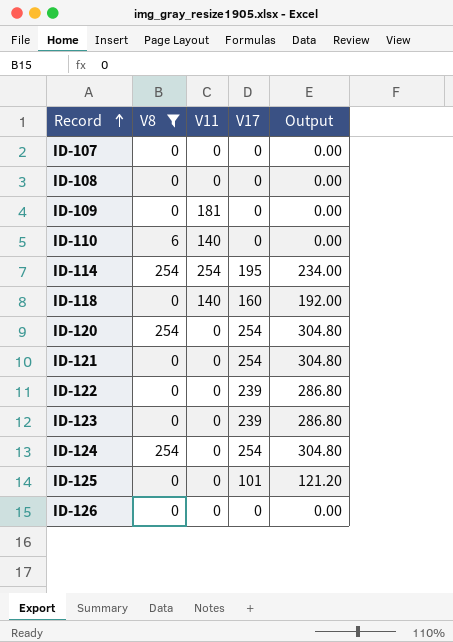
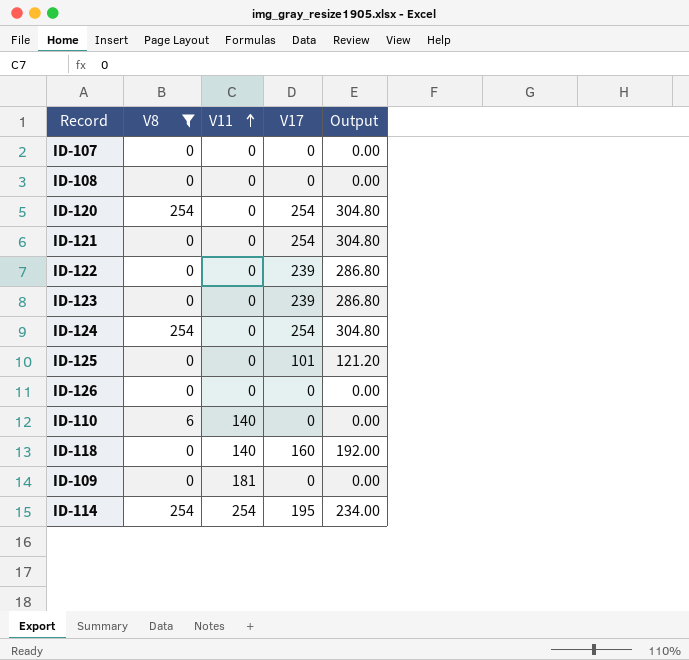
row order: Record ascending -> V11 ascending

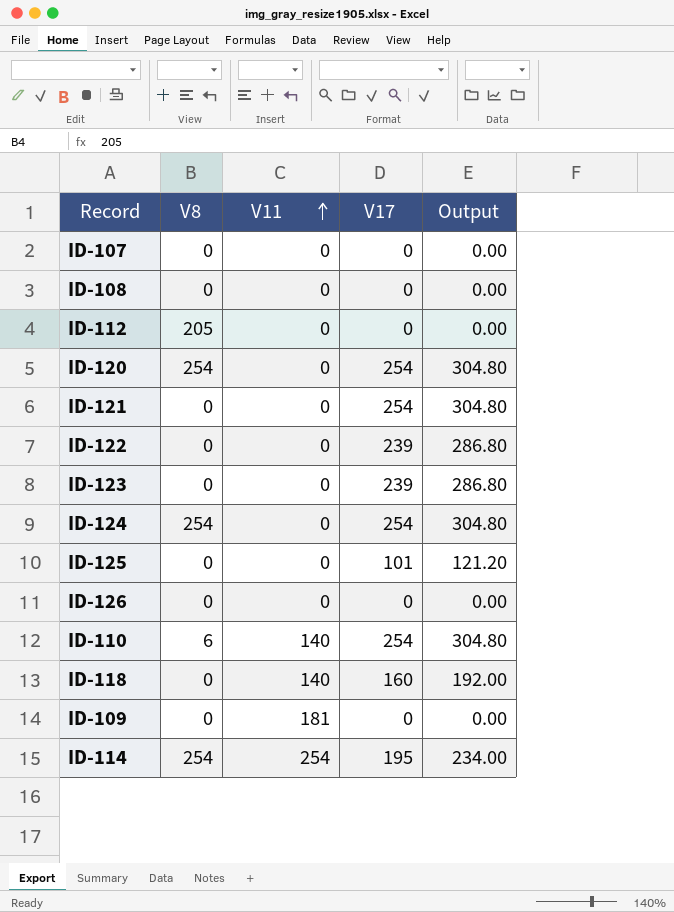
filter: V8 != 205 -> none
ID-110 | V17: 0 -> 254
ID-110 | Output: 0.00 -> 304.80

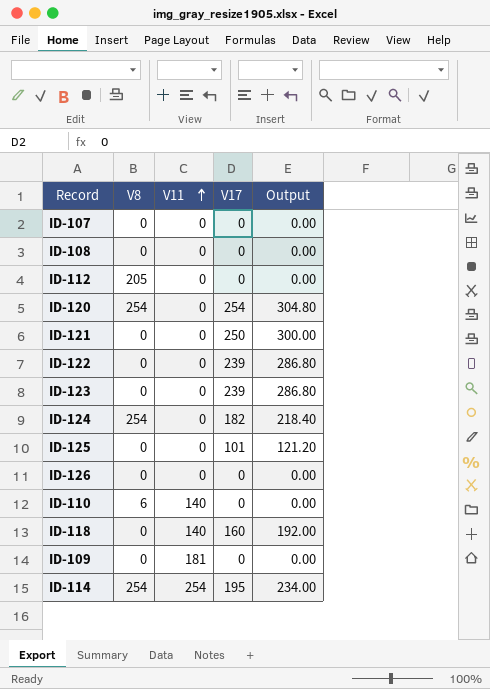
ID-121 | V17: 254 -> 250
ID-121 | Output: 304.80 -> 300.00
ID-124 | V17: 254 -> 182
ID-124 | Output: 304.80 -> 218.40
ID-110 | V17: 254 -> 0
ID-110 | Output: 304.80 -> 0.00

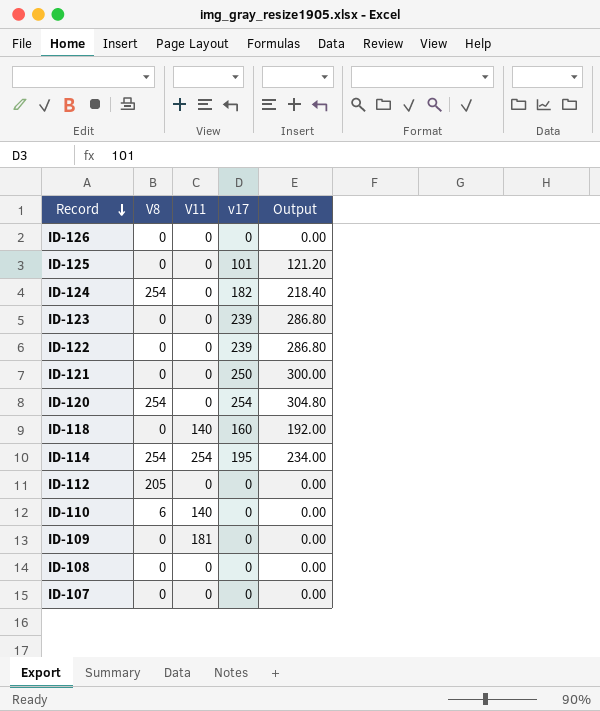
row order: V11 ascending -> Record descending
column name: V17 -> v17

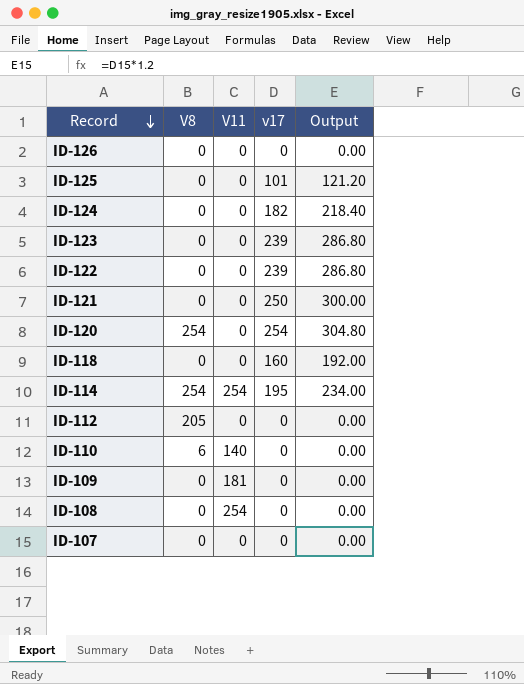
ID-124 | V8: 254 -> 0
ID-118 | V11: 140 -> 0
ID-108 | V11: 0 -> 254

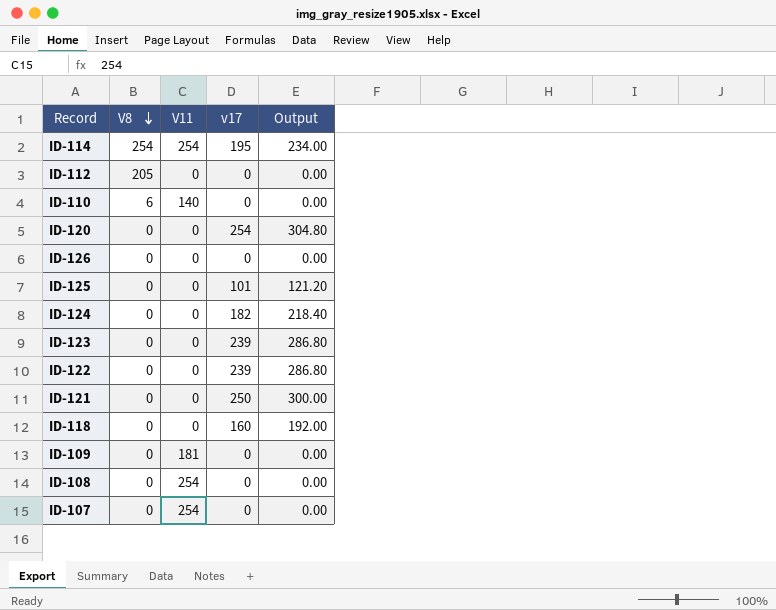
row order: Record descending -> V8 descending
ID-120 | V8: 254 -> 0
ID-107 | V11: 0 -> 254

